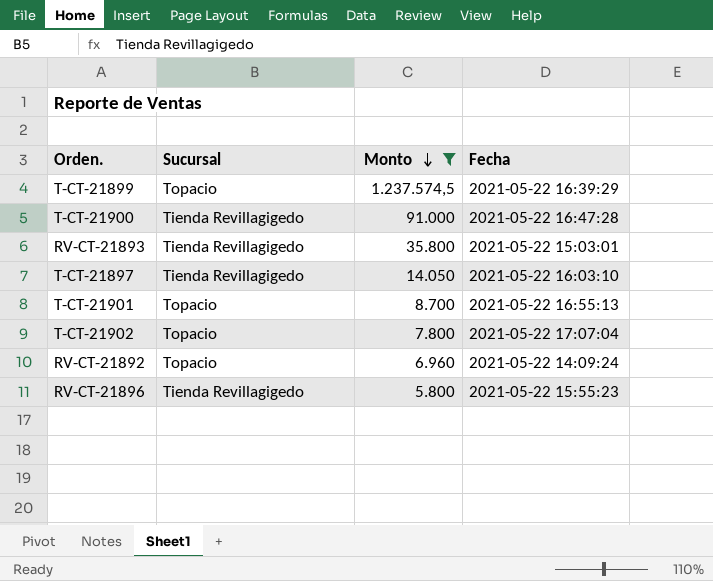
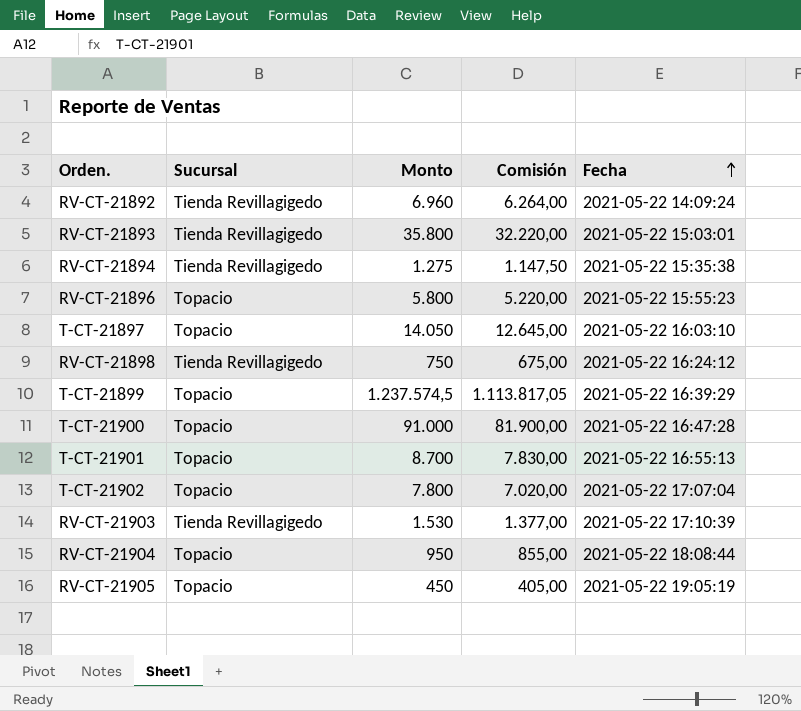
filter: Monto >= 5.800 -> none
row order: Monto descending -> Fecha ascending
column Comisión | formula: none -> [Monto] * 0,9
RV-CT-21892 | Sucursal: Topacio -> Tienda Revillagigedo
RV-CT-21896 | Sucursal: Tienda Revillagigedo -> Topacio
T-CT-21897 | Sucursal: Tienda Revillagigedo -> Topacio
T-CT-21900 | Sucursal: Tienda Revillagigedo -> Topacio

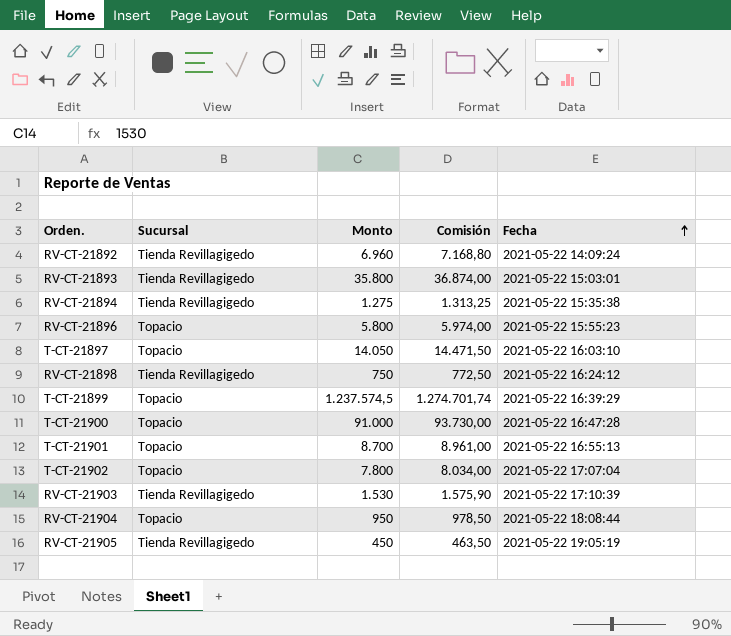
column Comisión | formula: [Monto] * 0,9 -> [Monto] * 1,03
RV-CT-21905 | Sucursal: Topacio -> Tienda Revillagigedo

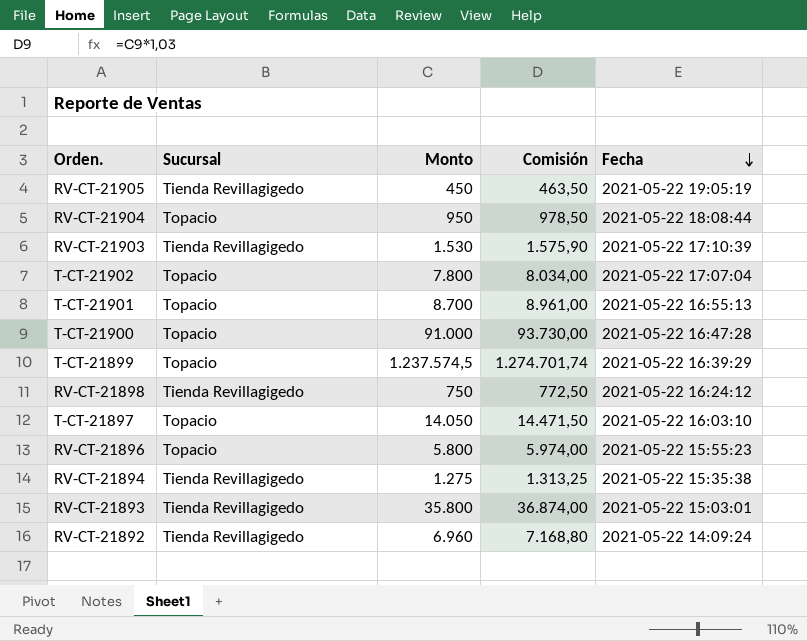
row order: Fecha ascending -> Fecha descending

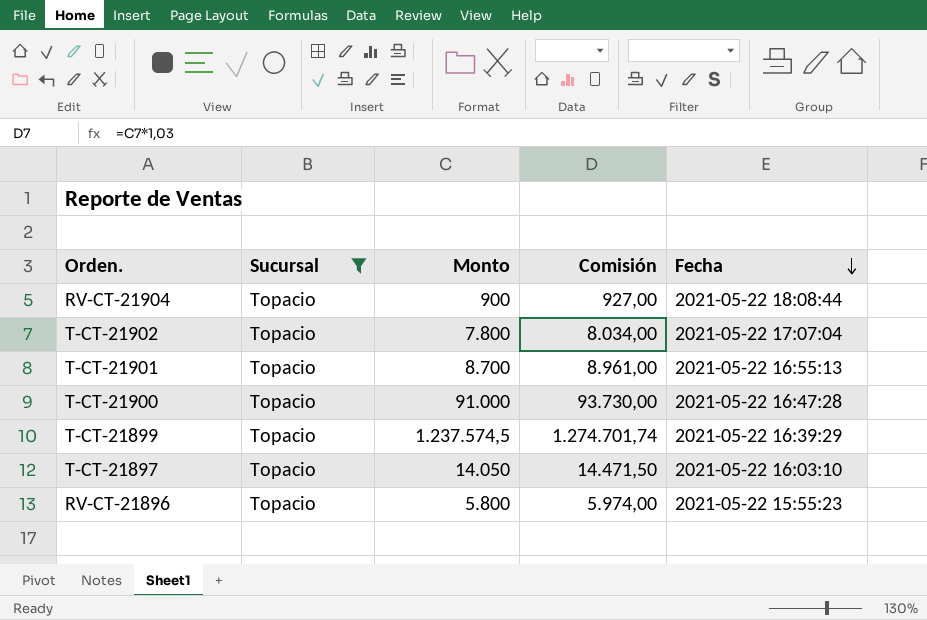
filter: none -> Sucursal = Topacio
RV-CT-21904 | Monto: 950 -> 900
RV-CT-21904 | Comisión: 978,50 -> 927,00

